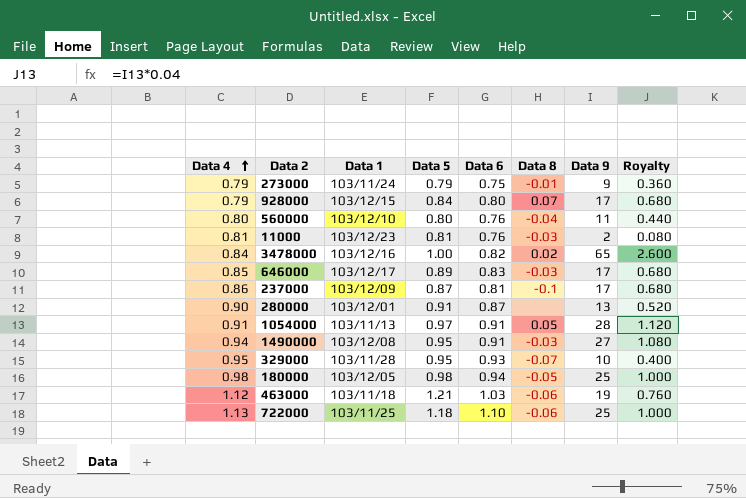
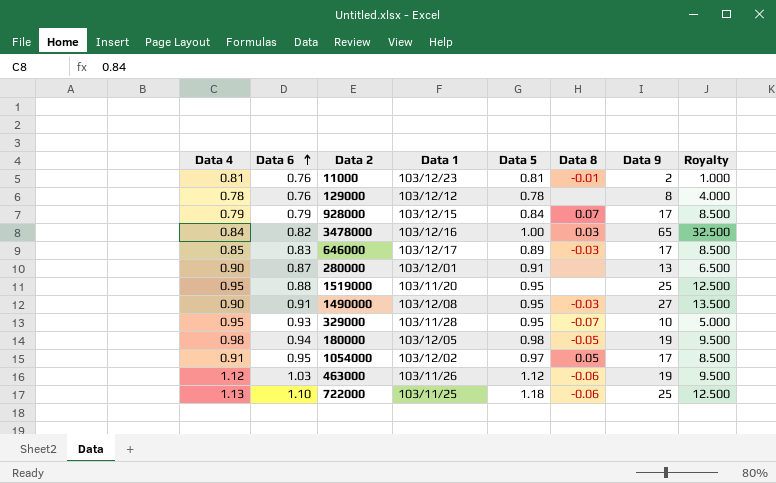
row order: Data 4 ascending -> Data 6 ascending
column Data 6 | position: 5 -> 2
column Royalty | formula: [Data 9] * 0.04 -> [Data 9] * 0.5
row 273000: 0.79 | 103/11/24 | 0.79 | 0.75 | -0.01 | 9 | 0.360 -> none
row 560000: 0.80 | 103/12/10 | 0.80 | 0.76 | -0.04 | 11 | 0.440 -> none
row 237000: 0.86 | 103/12/09 | 0.87 | 0.81 | -0.1 | 17 | 0.680 -> none
11000 | Data 8: -0.03 -> -0.01
row 129000: none -> 0.78 | 0.76 | 103/12/12 | 0.78 | none | 8 | 4.000
928000 | Data 6: 0.80 -> 0.79
3478000 | Data 8: 0.02 -> 0.03
row 1519000: none -> 0.95 | 0.88 | 103/11/20 | 0.95 | none | 25 | 12.500
1490000 | Data 4: 0.94 -> 0.90
180000 | Data 9: 25 -> 19
1054000 | Data 6: 0.91 -> 0.95
1054000 | Data 1: 103/11/13 -> 103/12/02
1054000 | Data 9: 28 -> 17
463000 | Data 1: 103/11/18 -> 103/11/26
463000 | Data 5: 1.21 -> 1.12

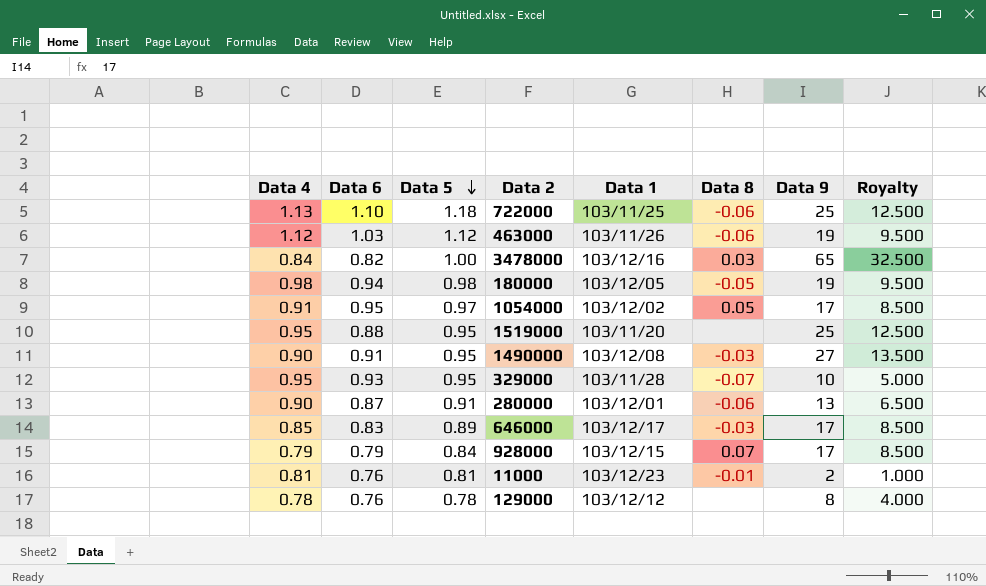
row order: Data 6 ascending -> Data 5 descending
column Data 5 | position: 5 -> 3
280000 | Data 8: none -> -0.06

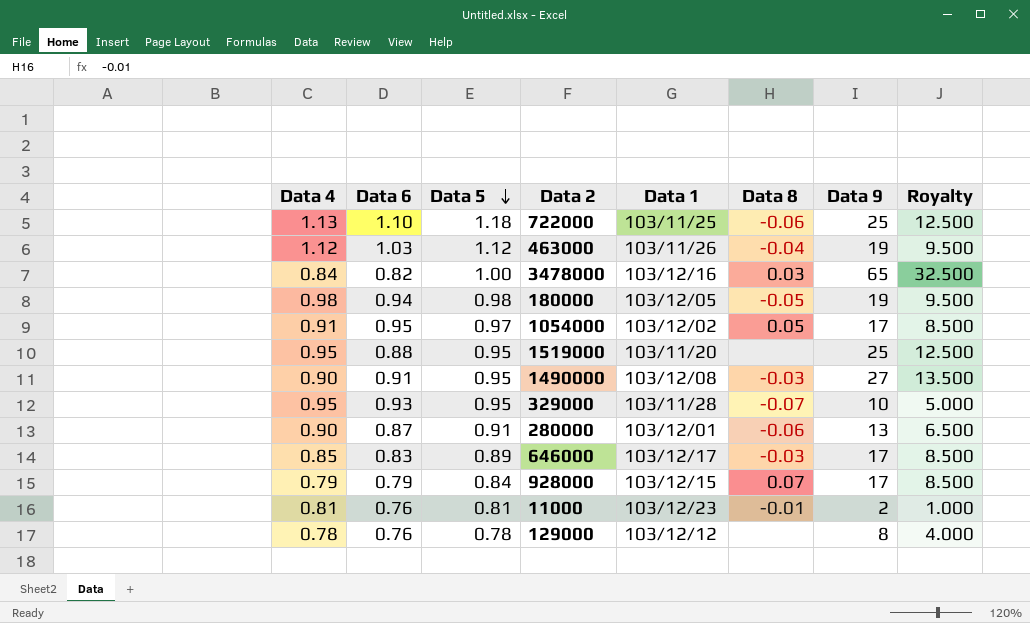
463000 | Data 8: -0.06 -> -0.04

